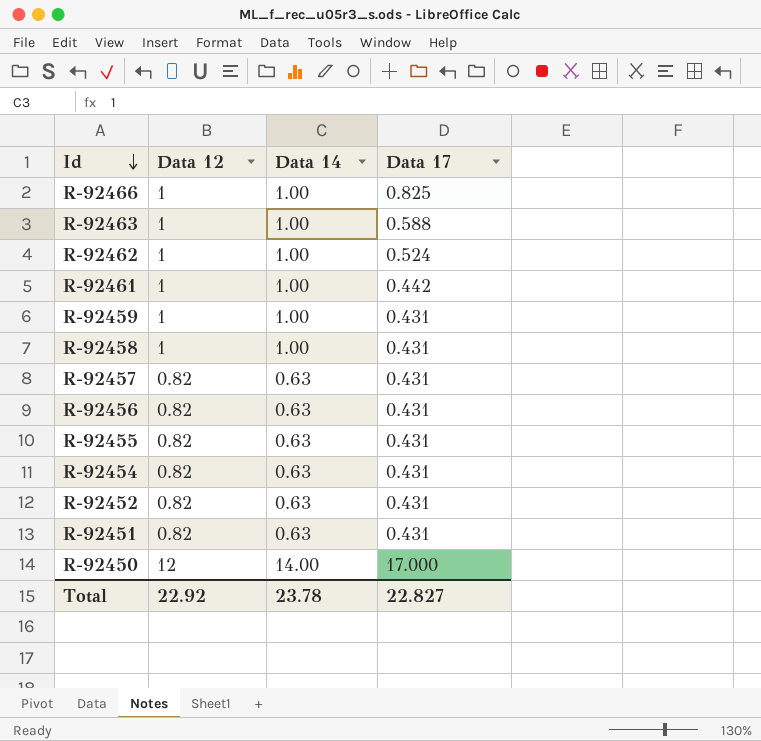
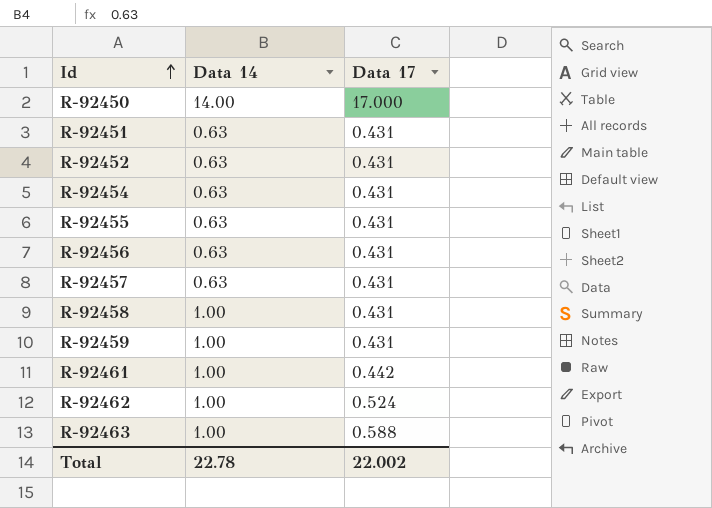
row order: Id descending -> Id ascending
column Data 12 | position: 2 -> none
row R-92466: 1 | 1.00 | 0.825 -> none
Total | Data 14: 23.78 -> 22.78
Total | Data 17: 22.827 -> 22.002

